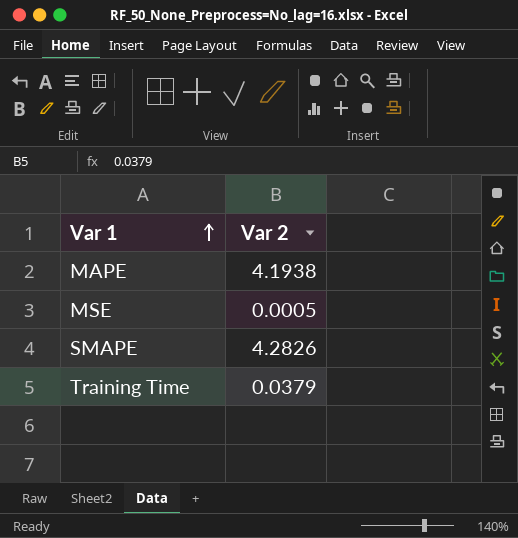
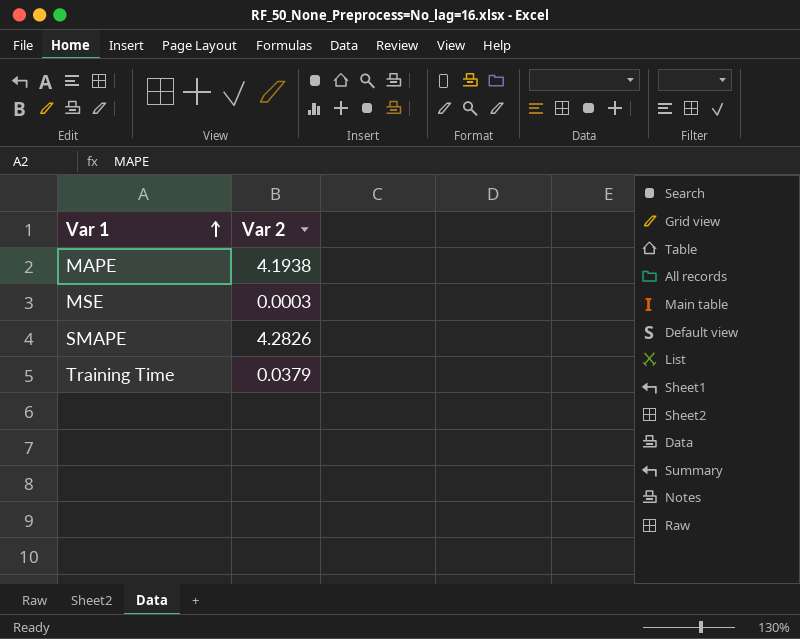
MSE | Var 2: 0.0005 -> 0.0003

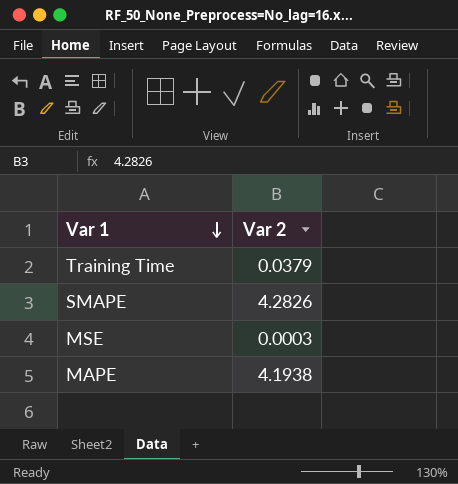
row order: Var 1 ascending -> Var 1 descending

